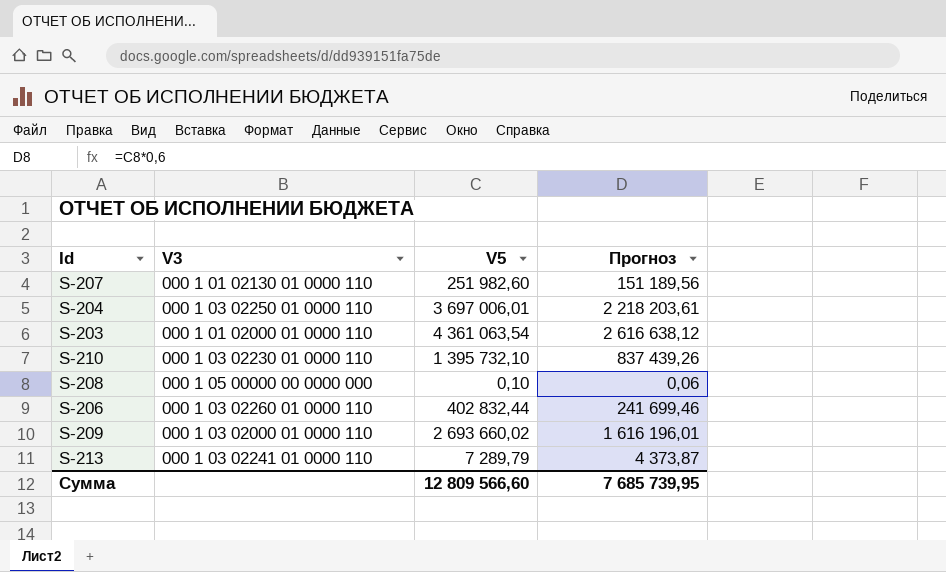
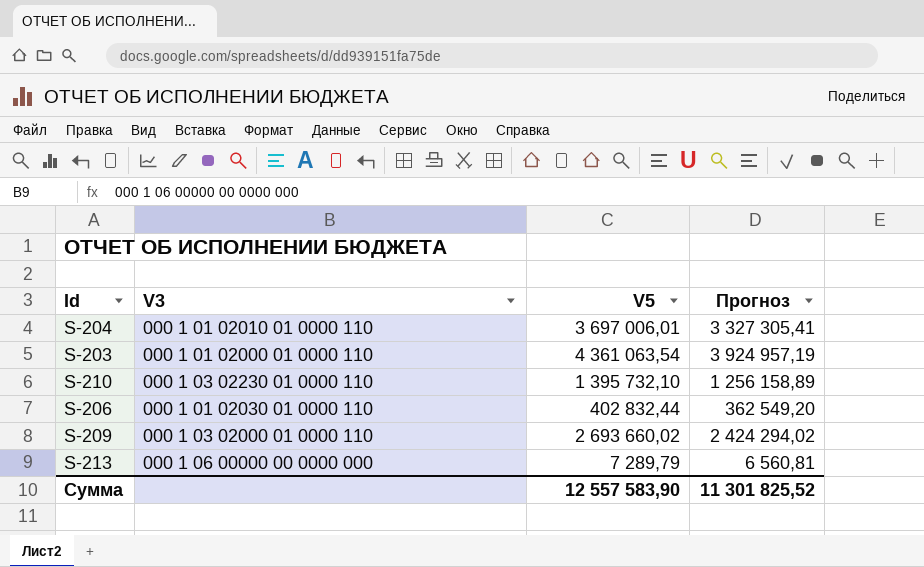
column Прогноз | formula: [V5] * 0,6 -> [V5] * 0,9
row S-207: 000 1 01 02130 01 0000 110 | 251 982,60 | 151 189,56 -> none
row S-208: 000 1 05 00000 00 0000 000 | 0,10 | 0,06 -> none
S-204 | V3: 000 1 03 02250 01 0000 110 -> 000 1 01 02010 01 0000 110
S-206 | V3: 000 1 03 02260 01 0000 110 -> 000 1 01 02030 01 0000 110
S-213 | V3: 000 1 03 02241 01 0000 110 -> 000 1 06 00000 00 0000 000
Сумма | V5: 12 809 566,60 -> 12 557 583,90
Сумма | Прогноз: 7 685 739,95 -> 11 301 825,52

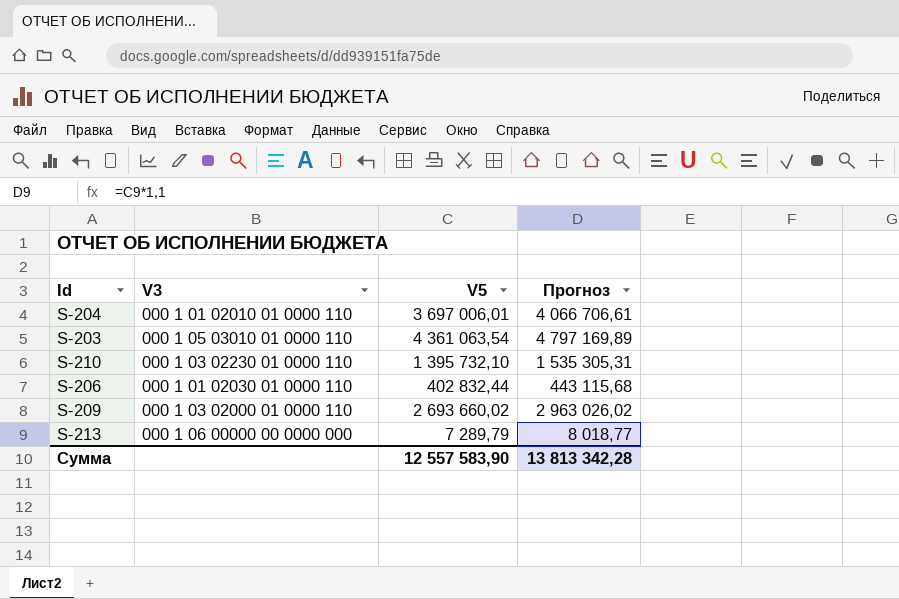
column Прогноз | formula: [V5] * 0,9 -> [V5] * 1,1
S-203 | V3: 000 1 01 02000 01 0000 110 -> 000 1 05 03010 01 0000 110
Сумма | Прогноз: 11 301 825,52 -> 13 813 342,28

